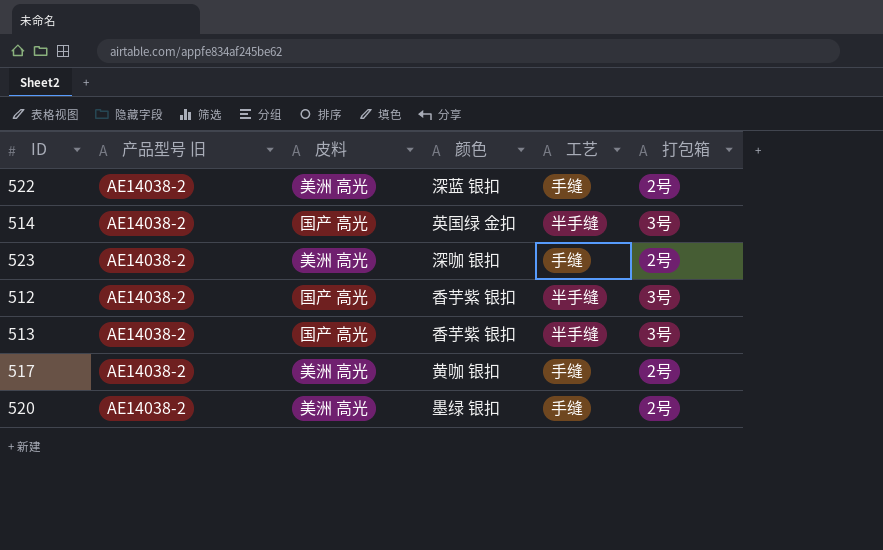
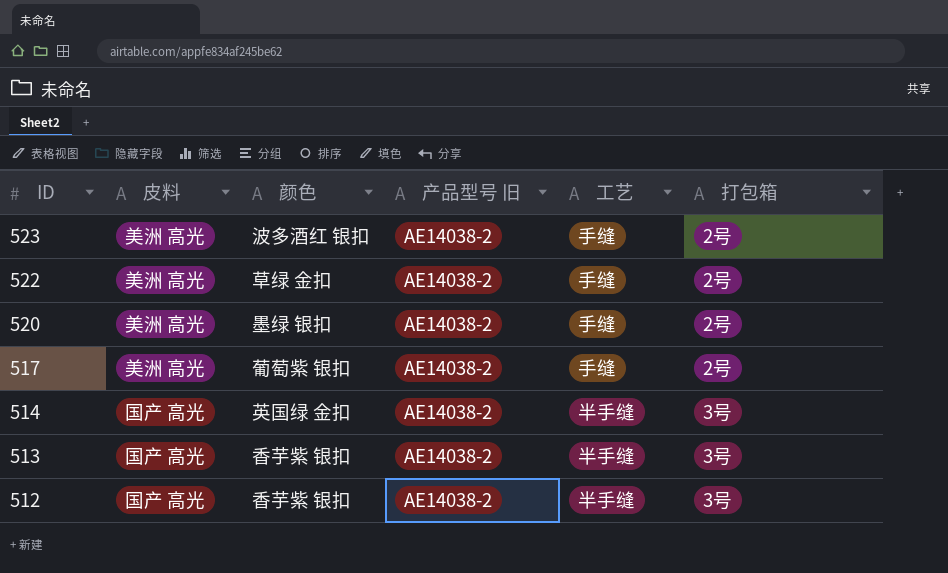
row order: none -> ID descending
column 产品型号 旧 | position: 2 -> 4
523 | 颜色: 深咖 银扣 -> 波多酒红 银扣
522 | 颜色: 深蓝 银扣 -> 草绿 金扣
517 | 颜色: 黄咖 银扣 -> 葡萄紫 银扣

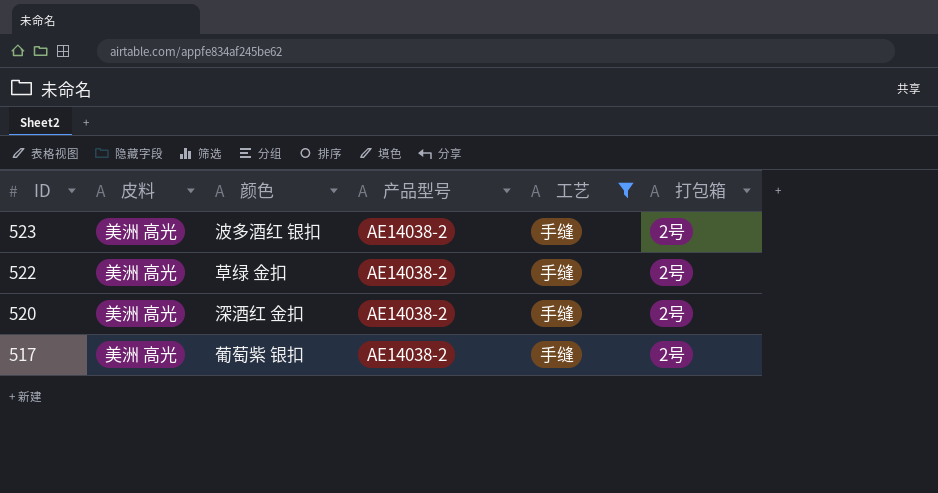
filter: none -> 工艺 = 手缝
column name: 产品型号 旧 -> 产品型号
520 | 颜色: 墨绿 银扣 -> 深酒红 金扣

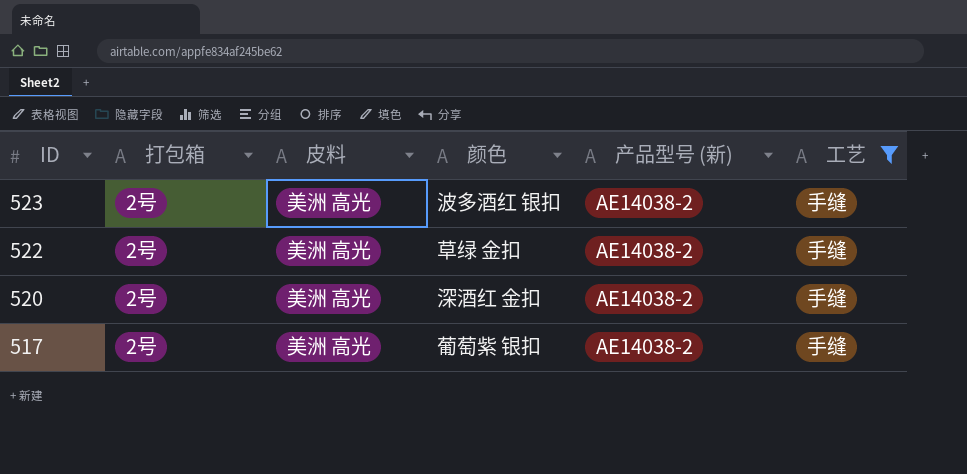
column 打包箱 | position: 6 -> 2
column name: 产品型号 -> 产品型号 (新)

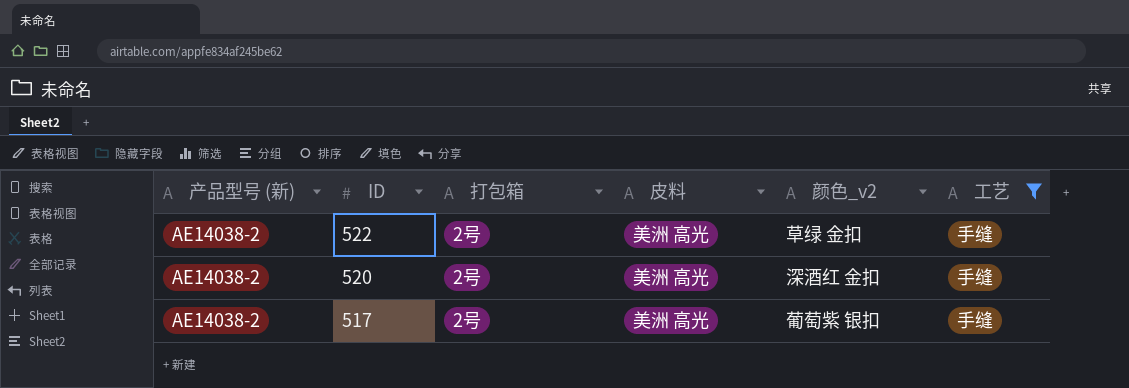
column 产品型号 (新) | position: 5 -> 1
column name: 颜色 -> 颜色_v2
row 523: 2号 | 美洲 高光 | 波多酒红 银扣 | AE14038-2 | 手缝 -> none

